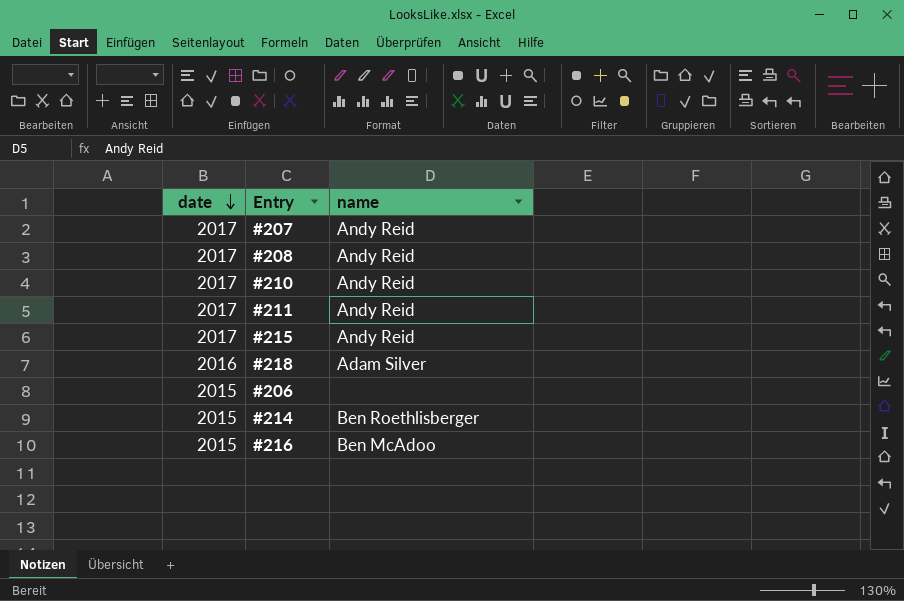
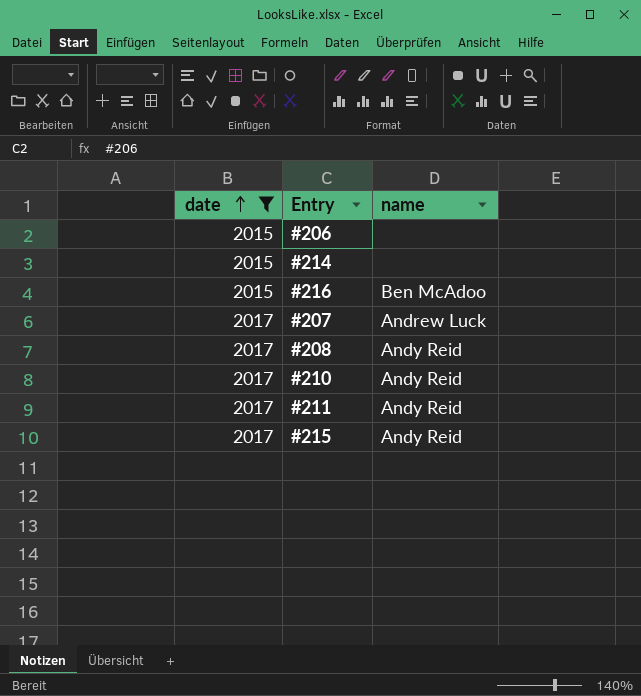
filter: none -> date != 2016
row order: date descending -> date ascending
#214 | name: Ben Roethlisberger -> none
#207 | name: Andy Reid -> Andrew Luck

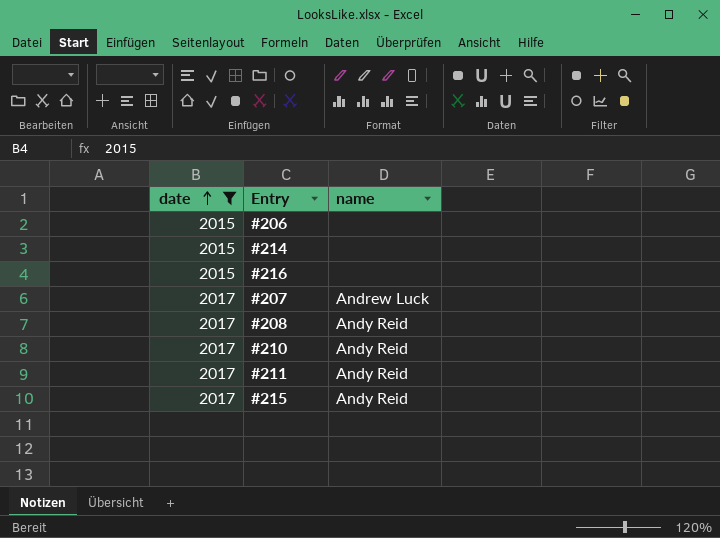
#216 | name: Ben McAdoo -> none

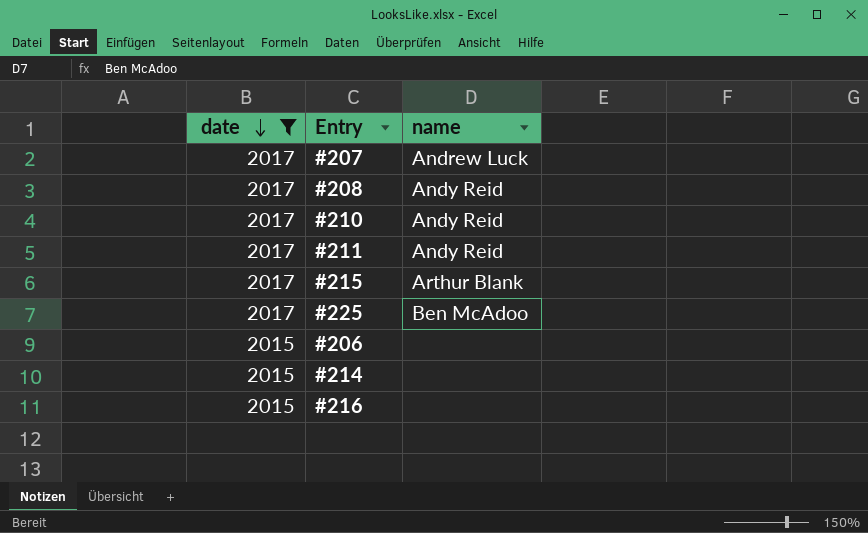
row order: date ascending -> date descending
#215 | name: Andy Reid -> Arthur Blank
row #225: none -> 2017 | Ben McAdoo

